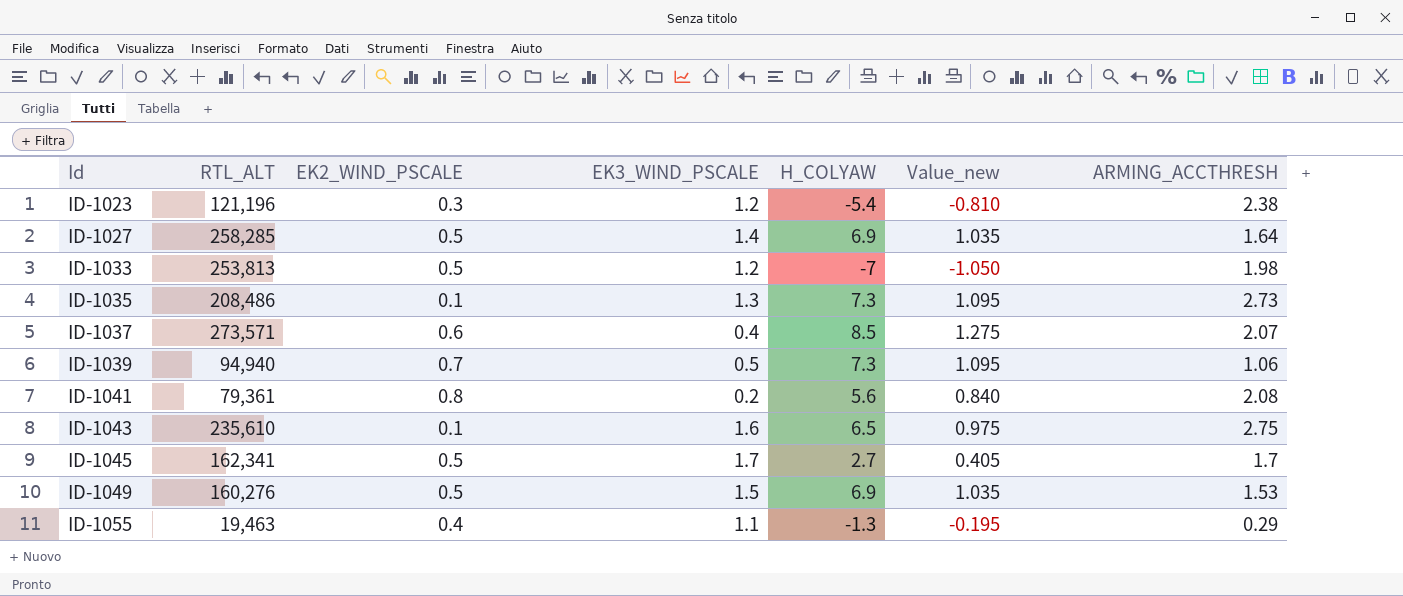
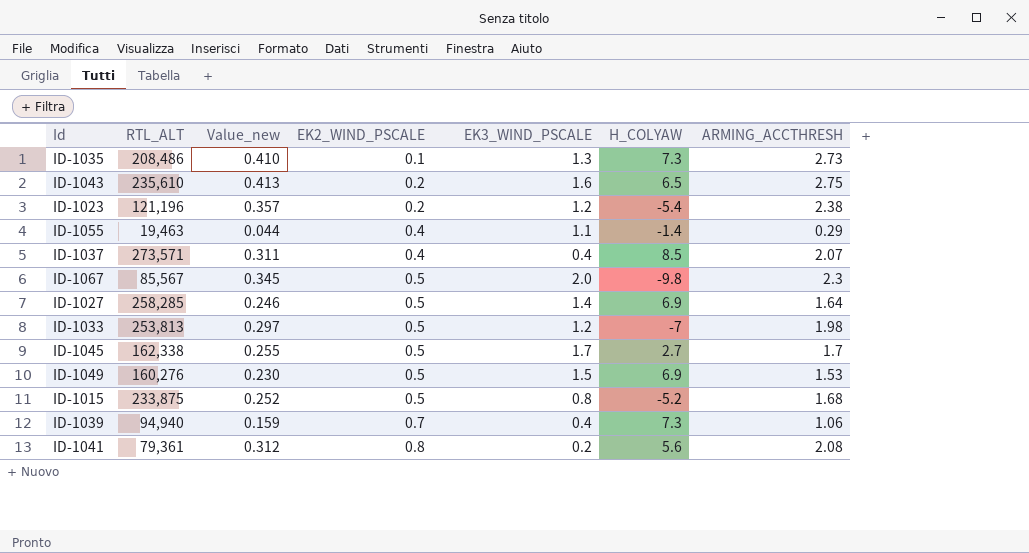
row order: Id ascending -> EK2_WIND_PSCALE ascending
column Value_new | formula: [H_COLYAW] * 0.15 -> [ARMING_ACCTHRESH] * 0.15
column Value_new | position: 6 -> 3
ID-1043 | EK2_WIND_PSCALE: 0.1 -> 0.2
ID-1023 | EK2_WIND_PSCALE: 0.3 -> 0.2
ID-1055 | H_COLYAW: -1.3 -> -1.4
ID-1037 | EK2_WIND_PSCALE: 0.6 -> 0.4
row ID-1067: none -> 85,567 | 0.345 | 0.5 | 2.0 | -9.8 | 2.3
ID-1045 | RTL_ALT: 162,341 -> 162,338
row ID-1015: none -> 233,875 | 0.252 | 0.5 | 0.8 | -5.2 | 1.68
ID-1039 | EK3_WIND_PSCALE: 0.5 -> 0.4

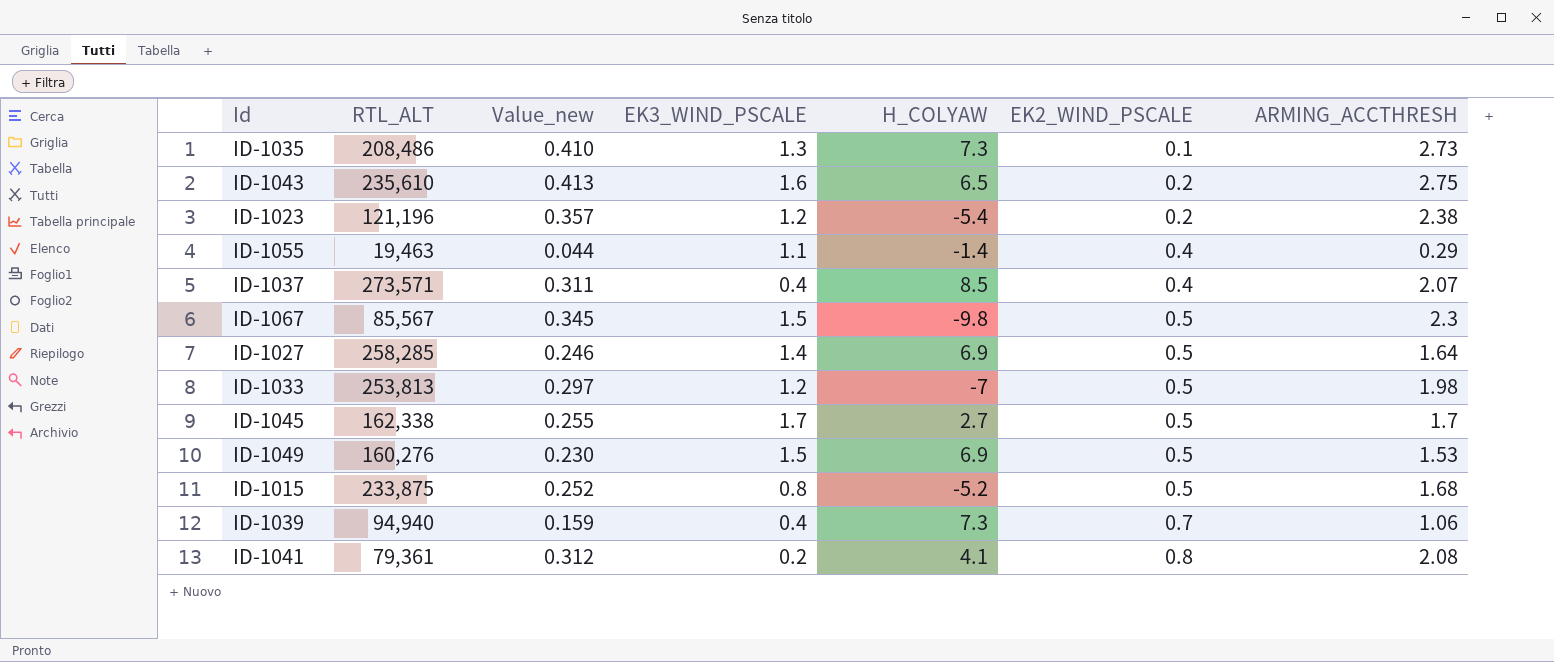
column EK2_WIND_PSCALE | position: 4 -> 6
ID-1067 | EK3_WIND_PSCALE: 2.0 -> 1.5
ID-1041 | H_COLYAW: 5.6 -> 4.1

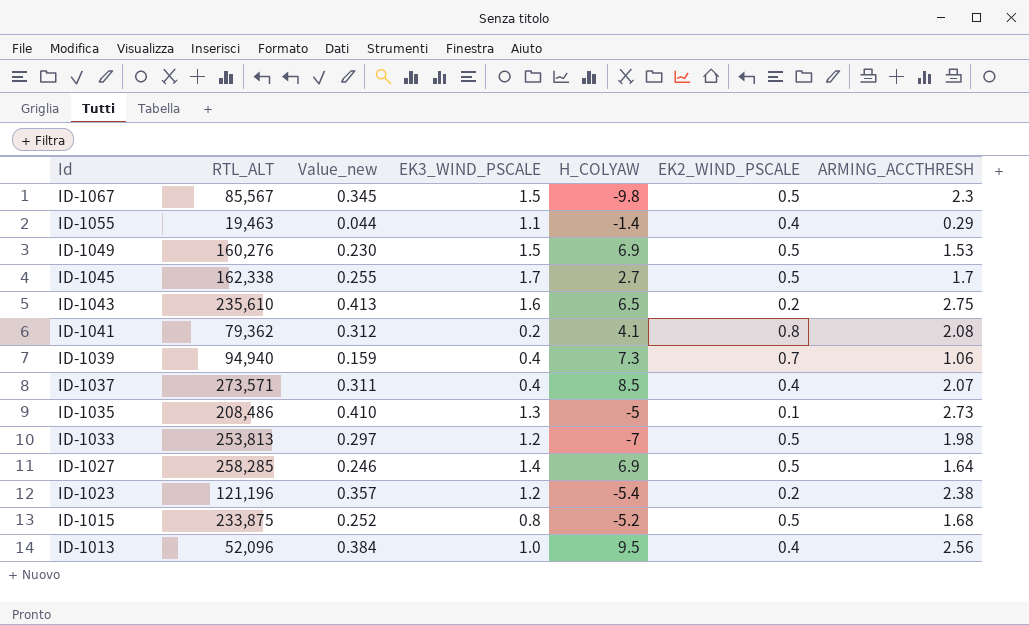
row order: EK2_WIND_PSCALE ascending -> Id descending
ID-1041 | RTL_ALT: 79,361 -> 79,362
ID-1035 | H_COLYAW: 7.3 -> -5
row ID-1013: none -> 52,096 | 0.384 | 1.0 | 9.5 | 0.4 | 2.56

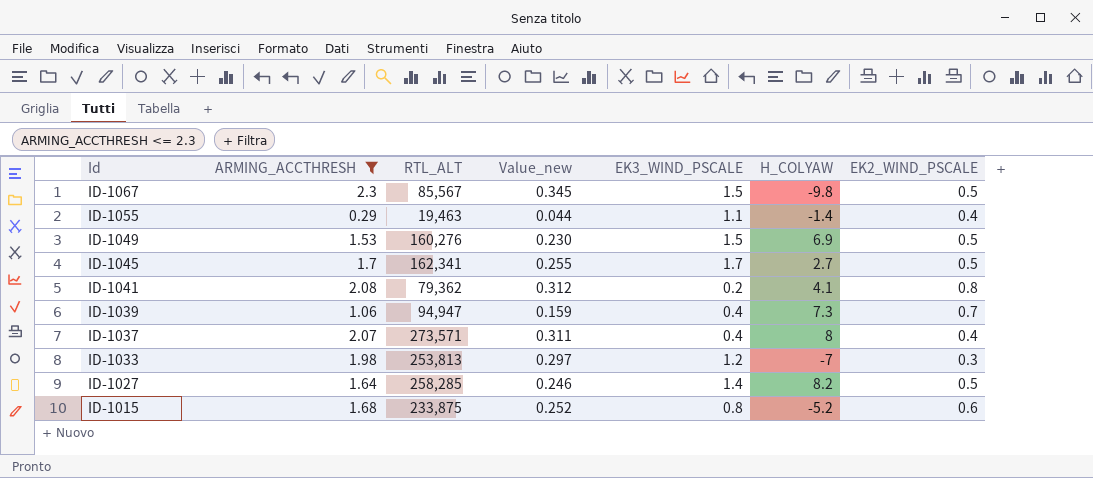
filter: none -> ARMING_ACCTHRESH <= 2.3
column ARMING_ACCTHRESH | position: 7 -> 2
ID-1045 | RTL_ALT: 162,338 -> 162,341
ID-1039 | RTL_ALT: 94,940 -> 94,947
ID-1037 | H_COLYAW: 8.5 -> 8
ID-1033 | EK2_WIND_PSCALE: 0.5 -> 0.3
ID-1027 | H_COLYAW: 6.9 -> 8.2
ID-1015 | EK2_WIND_PSCALE: 0.5 -> 0.6

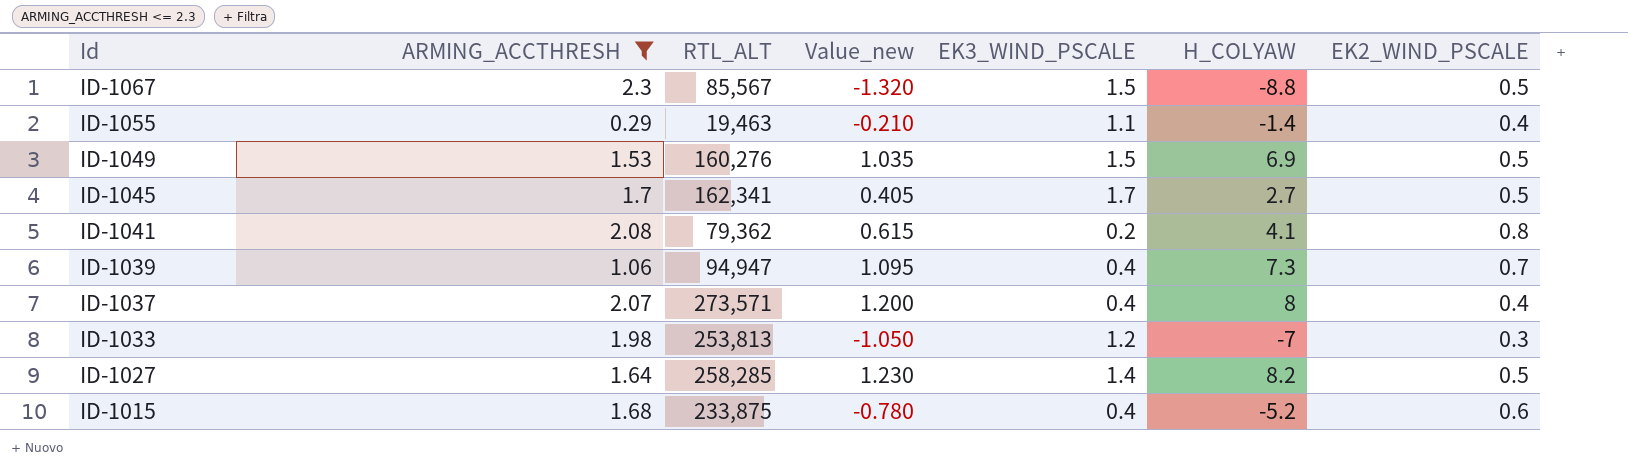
column Value_new | formula: [ARMING_ACCTHRESH] * 0.15 -> [H_COLYAW] * 0.15
ID-1067 | H_COLYAW: -9.8 -> -8.8
ID-1015 | EK3_WIND_PSCALE: 0.8 -> 0.4

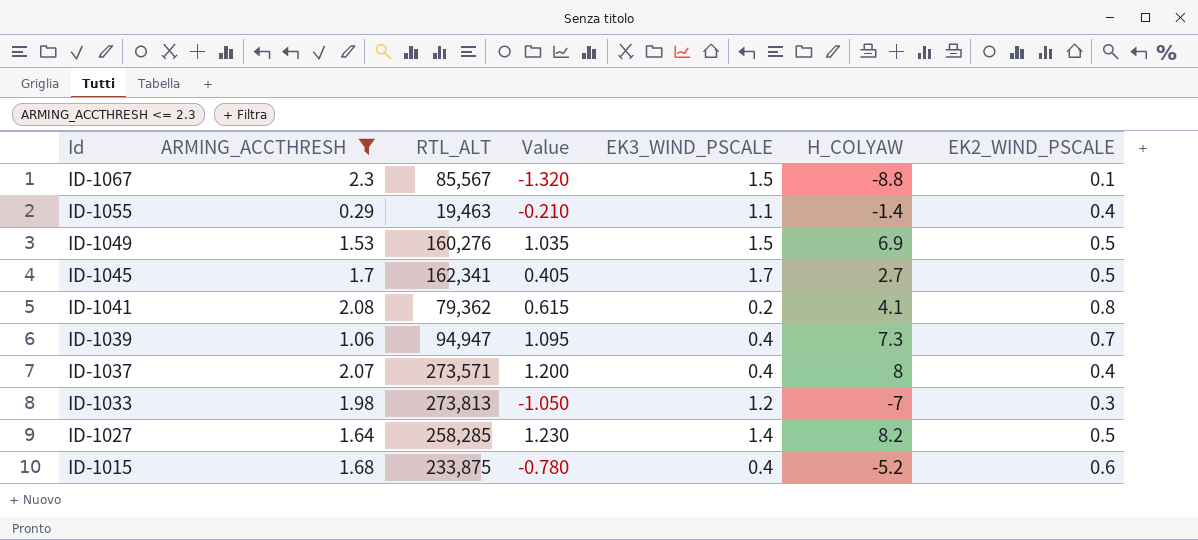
column name: Value_new -> Value
ID-1067 | EK2_WIND_PSCALE: 0.5 -> 0.1
ID-1033 | RTL_ALT: 253,813 -> 273,813

